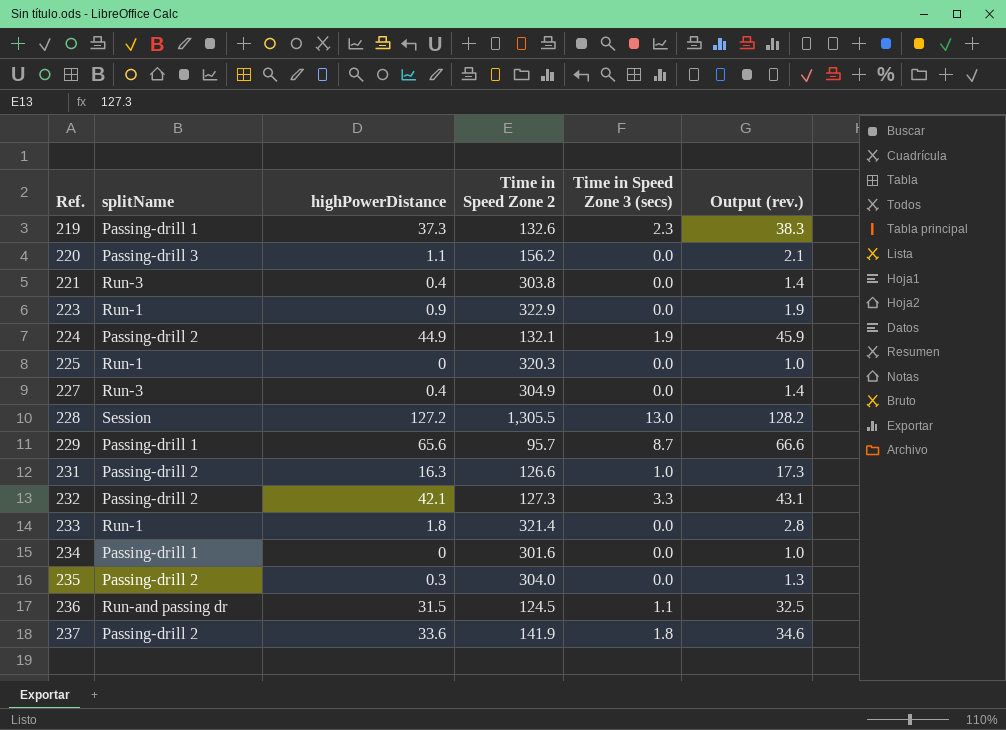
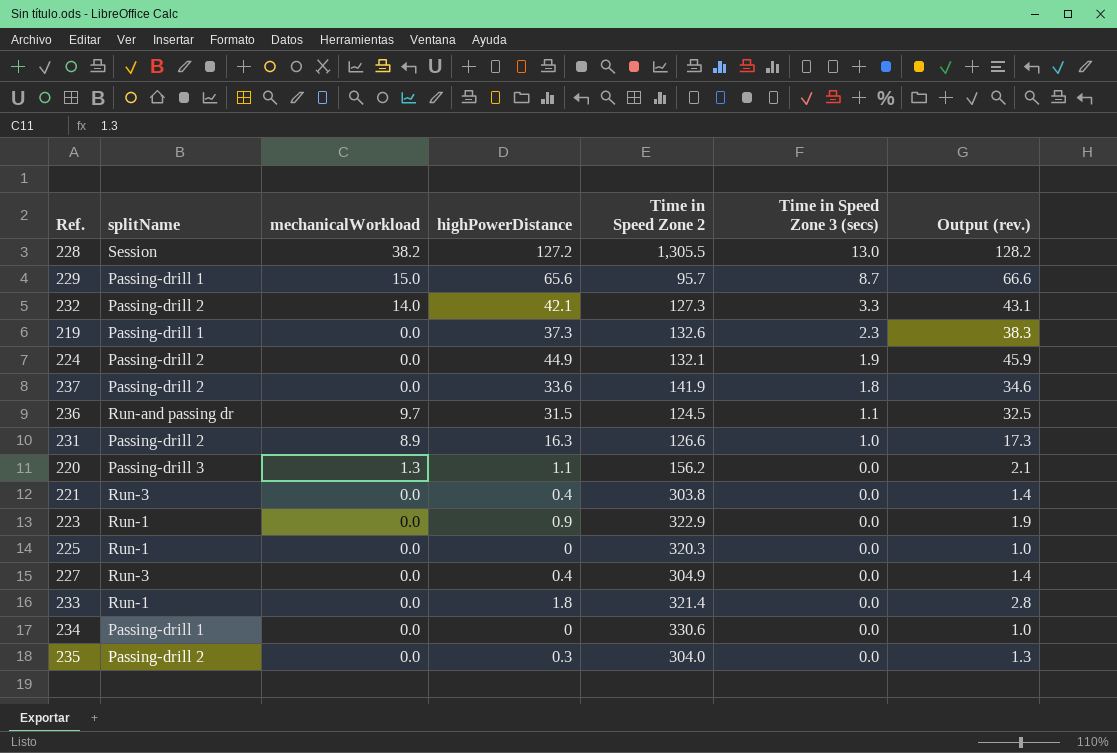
row order: Ref. ascending -> Time in Speed Zone 3 (secs) descending
column mechanicalWorkload | position: none -> 3
234 | Time in Speed Zone 2: 301.6 -> 330.6

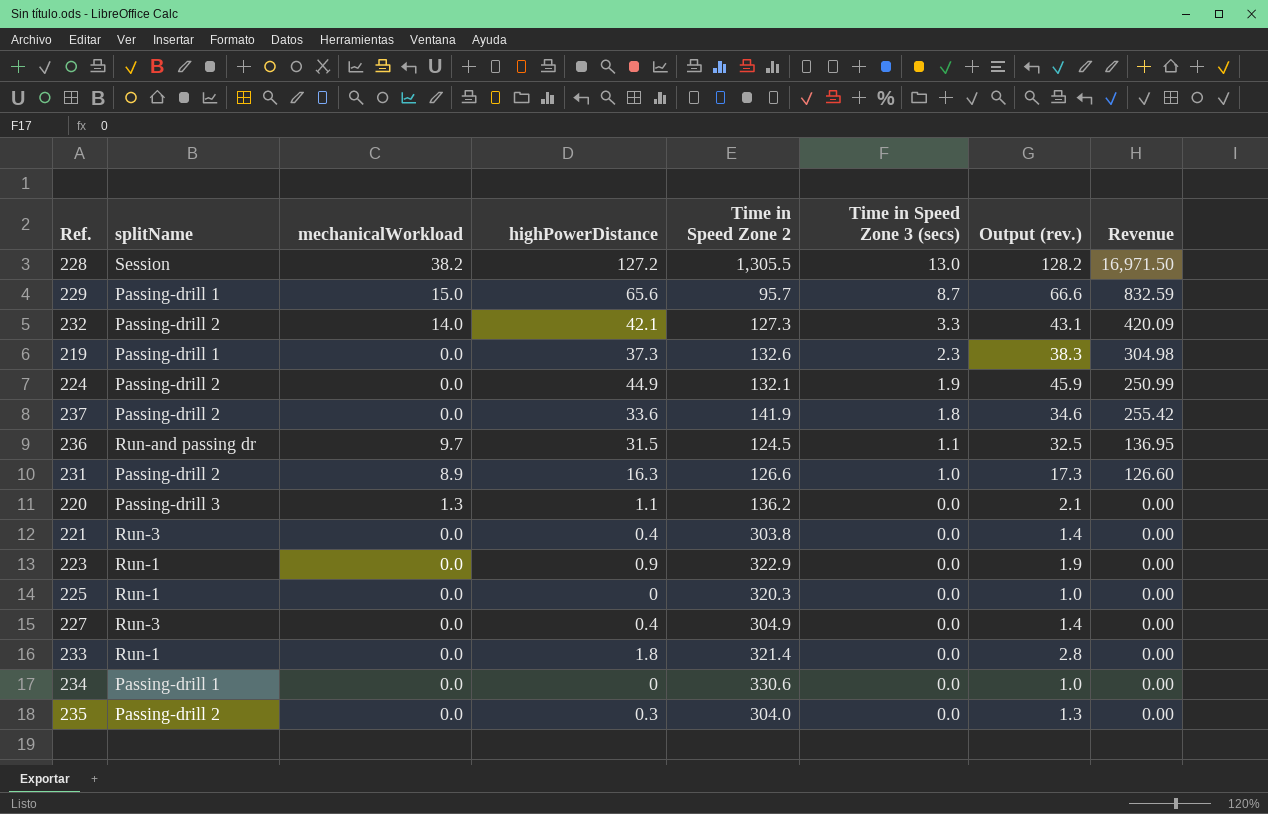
column Revenue | formula: none -> [Time in Speed Zone 2] * [Time in Speed Zone 3 (secs)]
220 | Time in Speed Zone 2: 156.2 -> 136.2

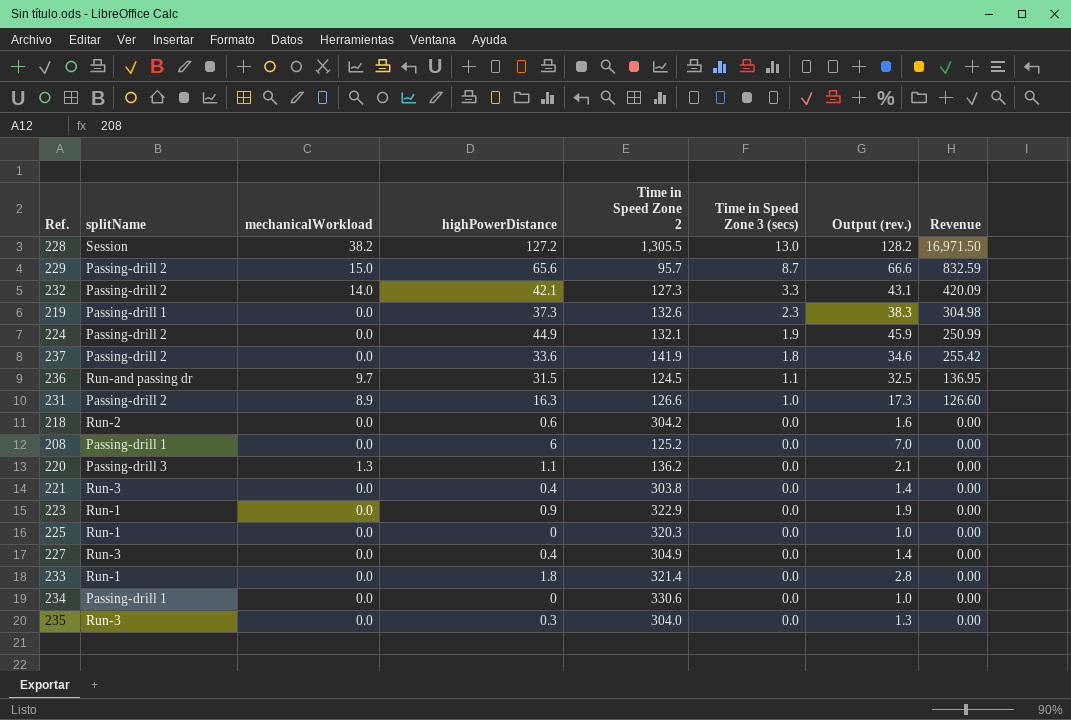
229 | splitName: Passing-drill 1 -> Passing-drill 2
row 218: none -> Run-2 | 0.0 | 0.6 | 304.2 | 0.0 | 1.6 | 0.00
row 208: none -> Passing-drill 1 | 0.0 | 6 | 125.2 | 0.0 | 7.0 | 0.00
235 | splitName: Passing-drill 2 -> Run-3

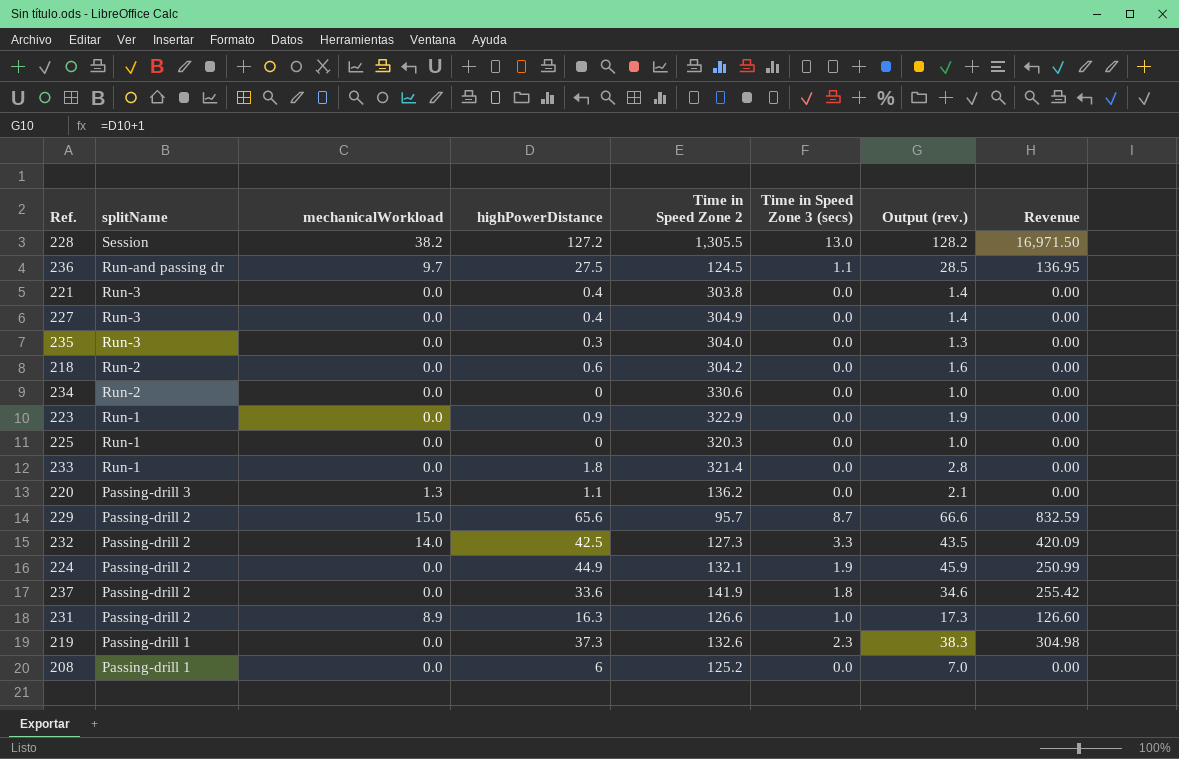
row order: Time in Speed Zone 3 (secs) descending -> splitName descending
236 | highPowerDistance: 31.5 -> 27.5
236 | Output (rev.): 32.5 -> 28.5
234 | splitName: Passing-drill 1 -> Run-2
232 | highPowerDistance: 42.1 -> 42.5
232 | Output (rev.): 43.1 -> 43.5

